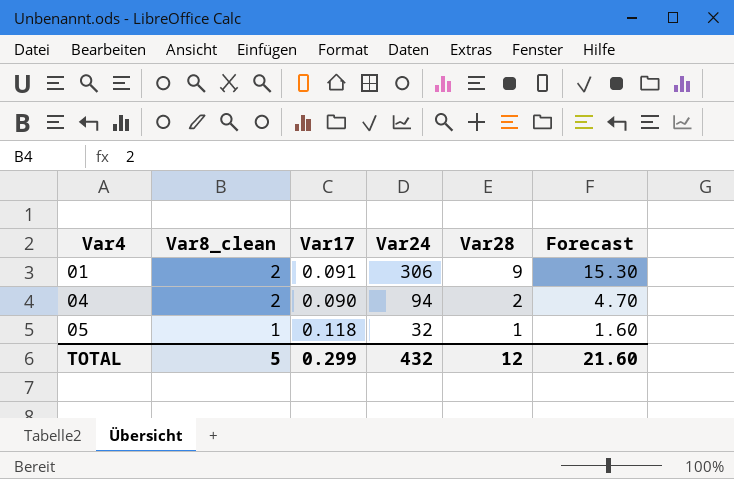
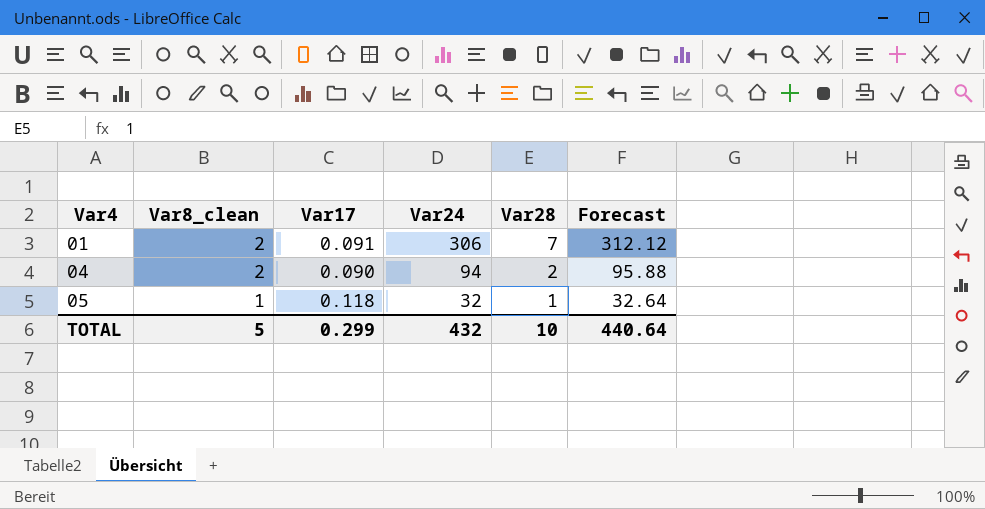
column Forecast | formula: [Var24] * 0.05 -> [Var24] * 1.02
01 | Var28: 9 -> 7
TOTAL | Var28: 12 -> 10
TOTAL | Forecast: 21.60 -> 440.64

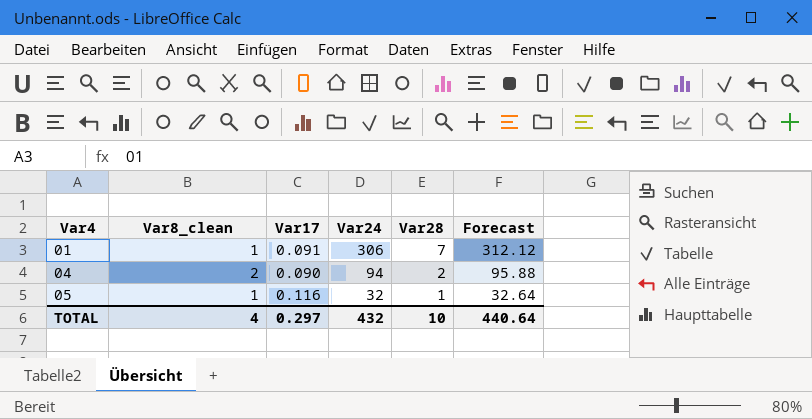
01 | Var8_clean: 2 -> 1
05 | Var17: 0.118 -> 0.116
TOTAL | Var8_clean: 5 -> 4
TOTAL | Var17: 0.299 -> 0.297

